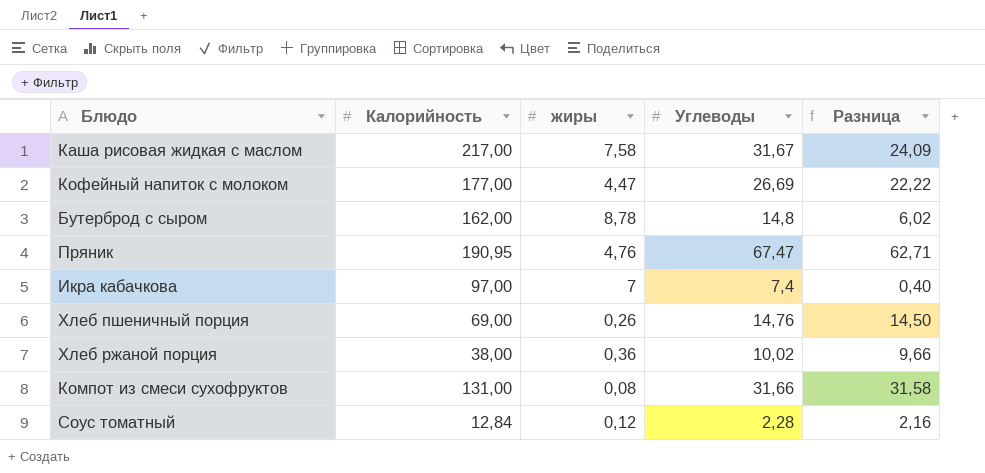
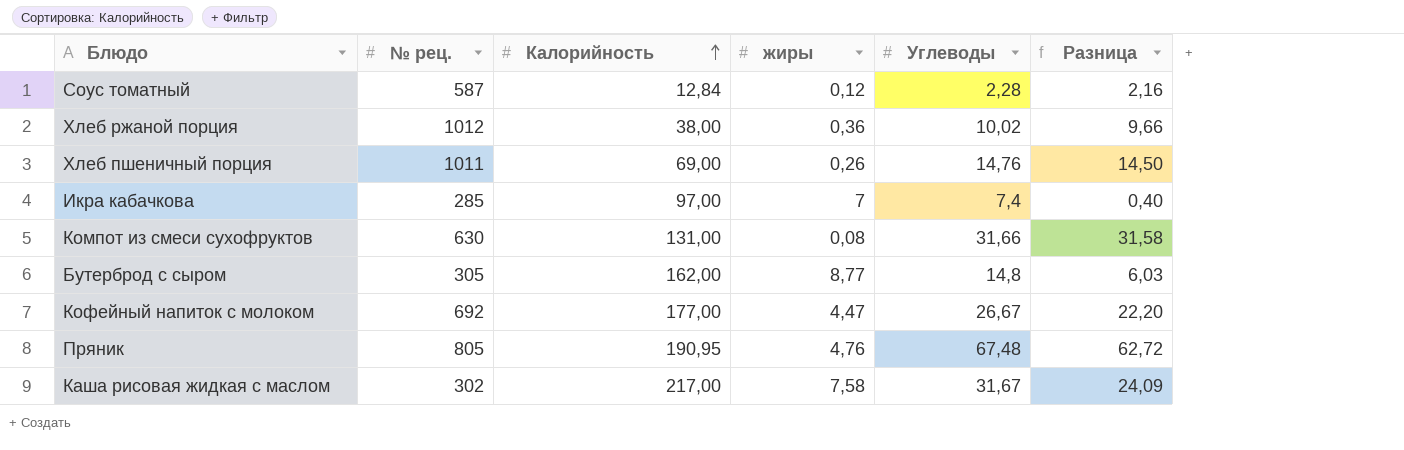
row order: none -> Калорийность ascending
column № рец. | position: none -> 2
Бутерброд с сыром | жиры: 8,78 -> 8,77
Бутерброд с сыром | Разница: 6,02 -> 6,03
Кофейный напиток с молоком | Углеводы: 26,69 -> 26,67
Кофейный напиток с молоком | Разница: 22,22 -> 22,20
Пряник | Углеводы: 67,47 -> 67,48
Пряник | Разница: 62,71 -> 62,72

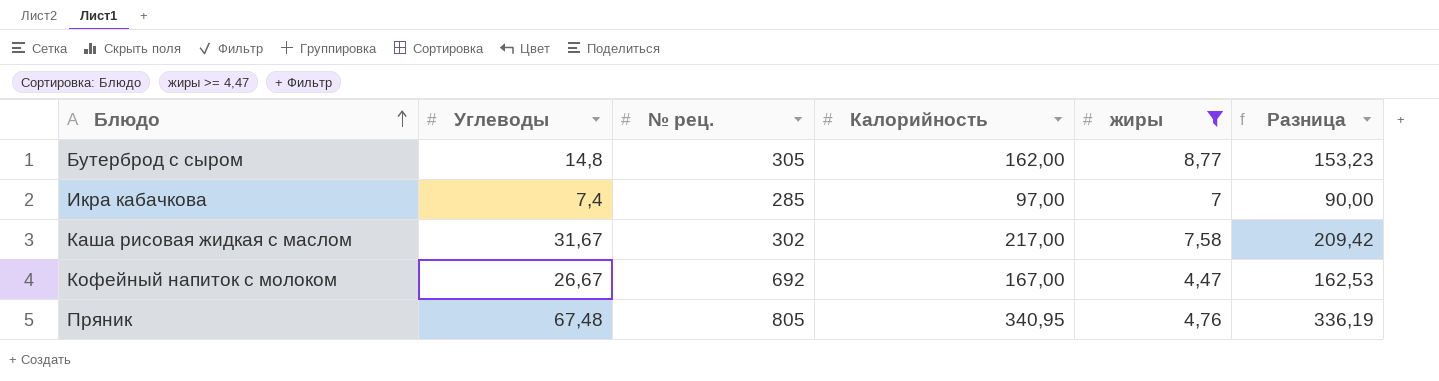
filter: none -> жиры >= 4,47
row order: Калорийность ascending -> Блюдо ascending
column Углеводы | position: 5 -> 2
column Разница | formula: [Углеводы] - [жиры] -> [Калорийность] - [жиры]
Кофейный напиток с молоком | Калорийность: 177,00 -> 167,00
Пряник | Калорийность: 190,95 -> 340,95

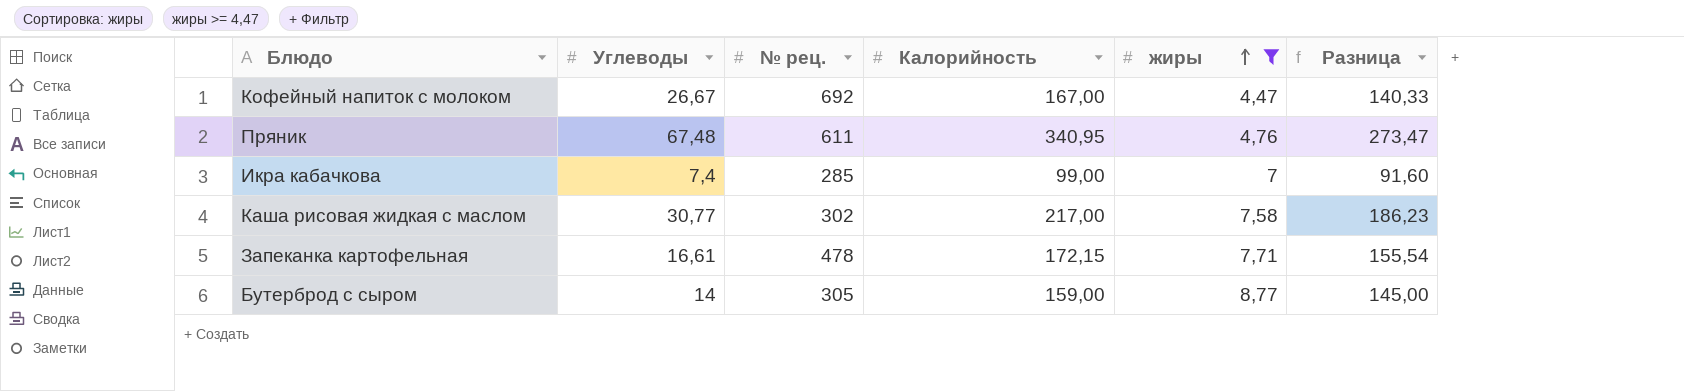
row order: Блюдо ascending -> жиры ascending
column Разница | formula: [Калорийность] - [жиры] -> [Калорийность] - [Углеводы]
Пряник | № рец.: 805 -> 611
Икра кабачкова | Калорийность: 97,00 -> 99,00
Каша рисовая жидкая с маслом | Углеводы: 31,67 -> 30,77
row Запеканка картофельная: none -> 16,61 | 478 | 172,15 | 7,71 | 155,54
Бутерброд с сыром | Углеводы: 14,8 -> 14
Бутерброд с сыром | Калорийность: 162,00 -> 159,00

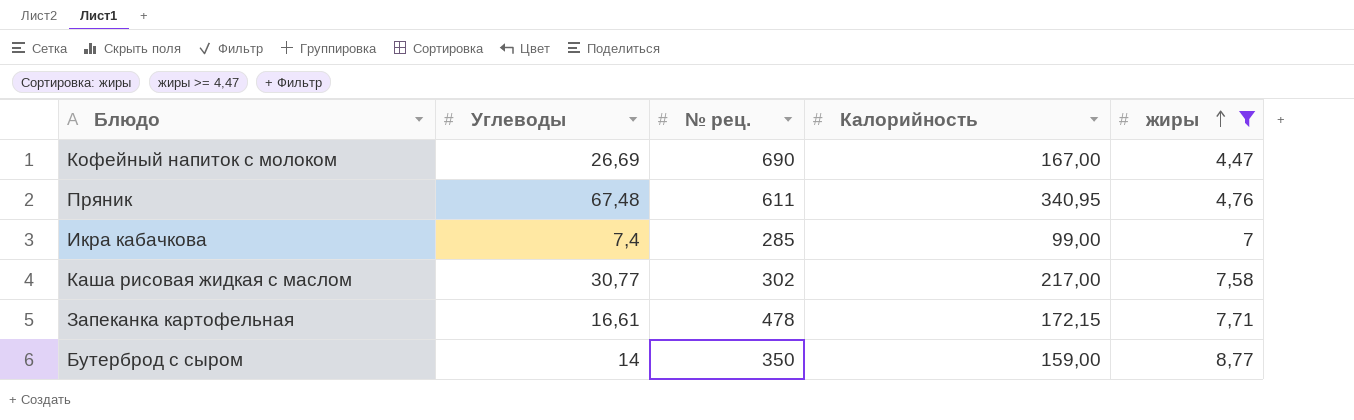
column Разница | formula: [Калорийность] - [Углеводы] -> none
Кофейный напиток с молоком | Углеводы: 26,67 -> 26,69
Кофейный напиток с молоком | № рец.: 692 -> 690
Бутерброд с сыром | № рец.: 305 -> 350

